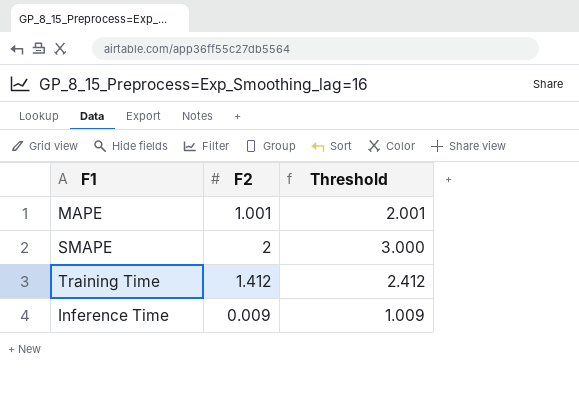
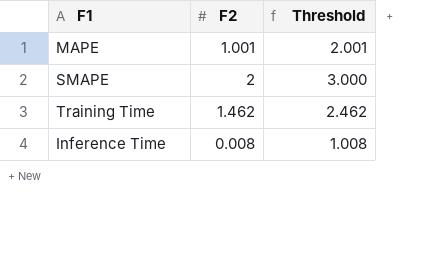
Training Time | F2: 1.412 -> 1.462
Training Time | Threshold: 2.412 -> 2.462
Inference Time | F2: 0.009 -> 0.008
Inference Time | Threshold: 1.009 -> 1.008

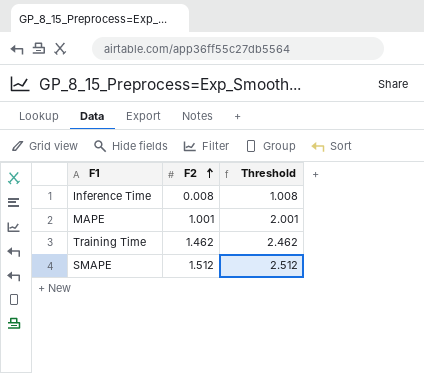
row order: none -> F2 ascending
SMAPE | F2: 2 -> 1.512
SMAPE | Threshold: 3.000 -> 2.512

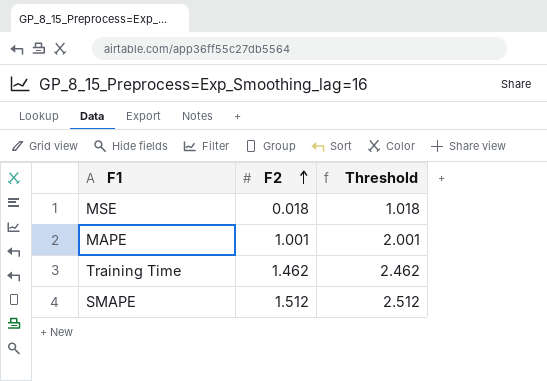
row Inference Time: 0.008 | 1.008 -> none
row MSE: none -> 0.018 | 1.018

